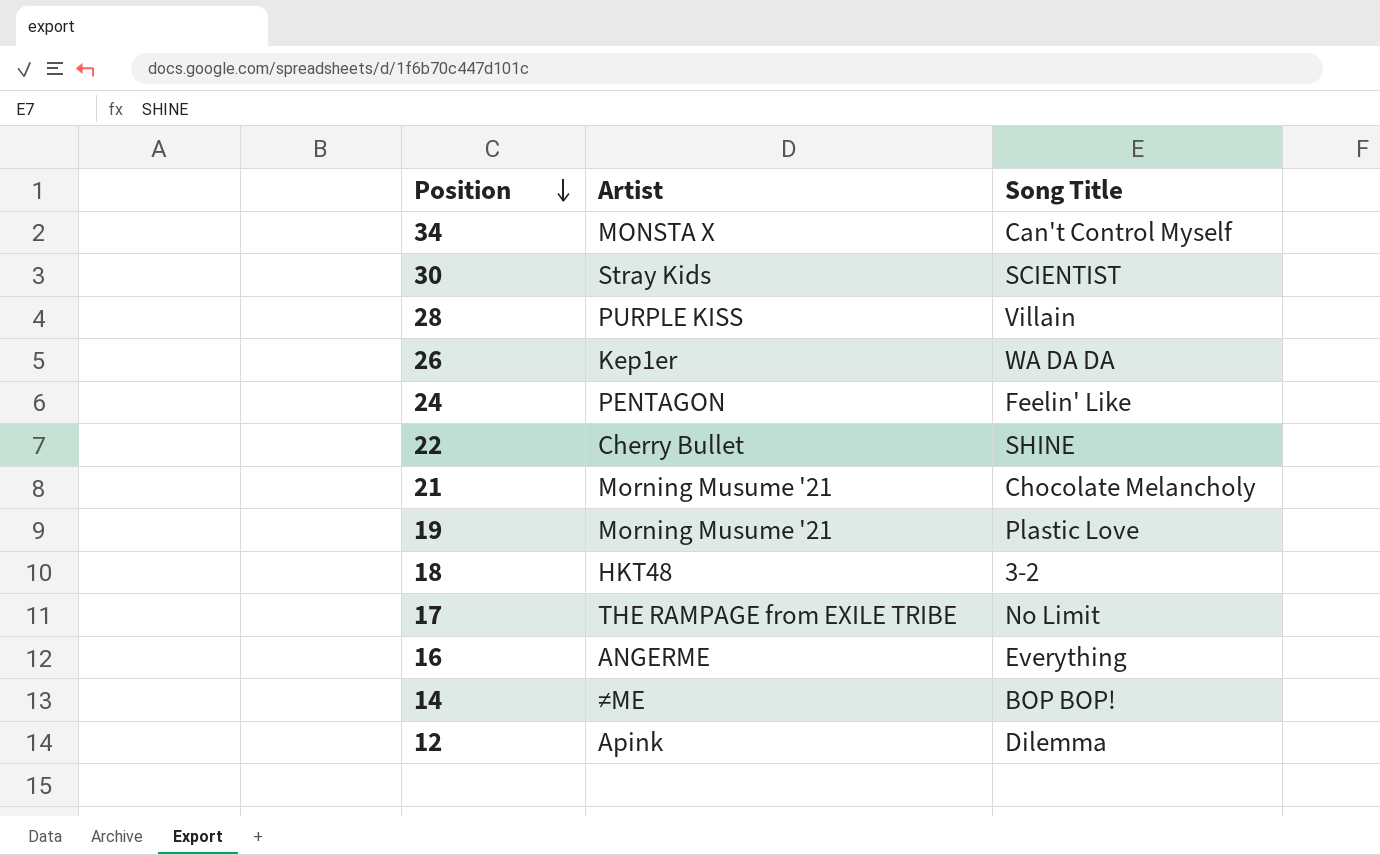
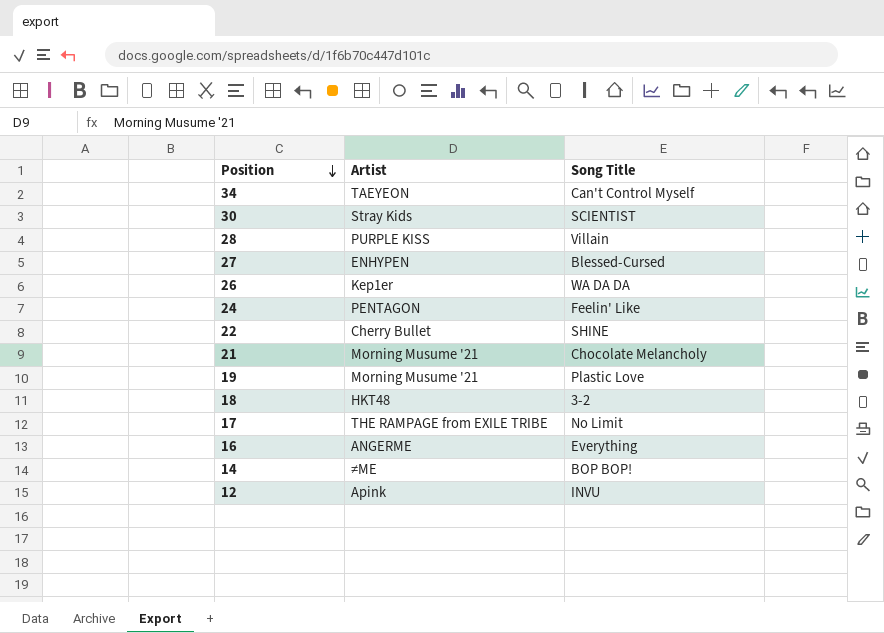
34 | Artist: MONSTA X -> TAEYEON
row 27: none -> ENHYPEN | Blessed-Cursed
12 | Song Title: Dilemma -> INVU

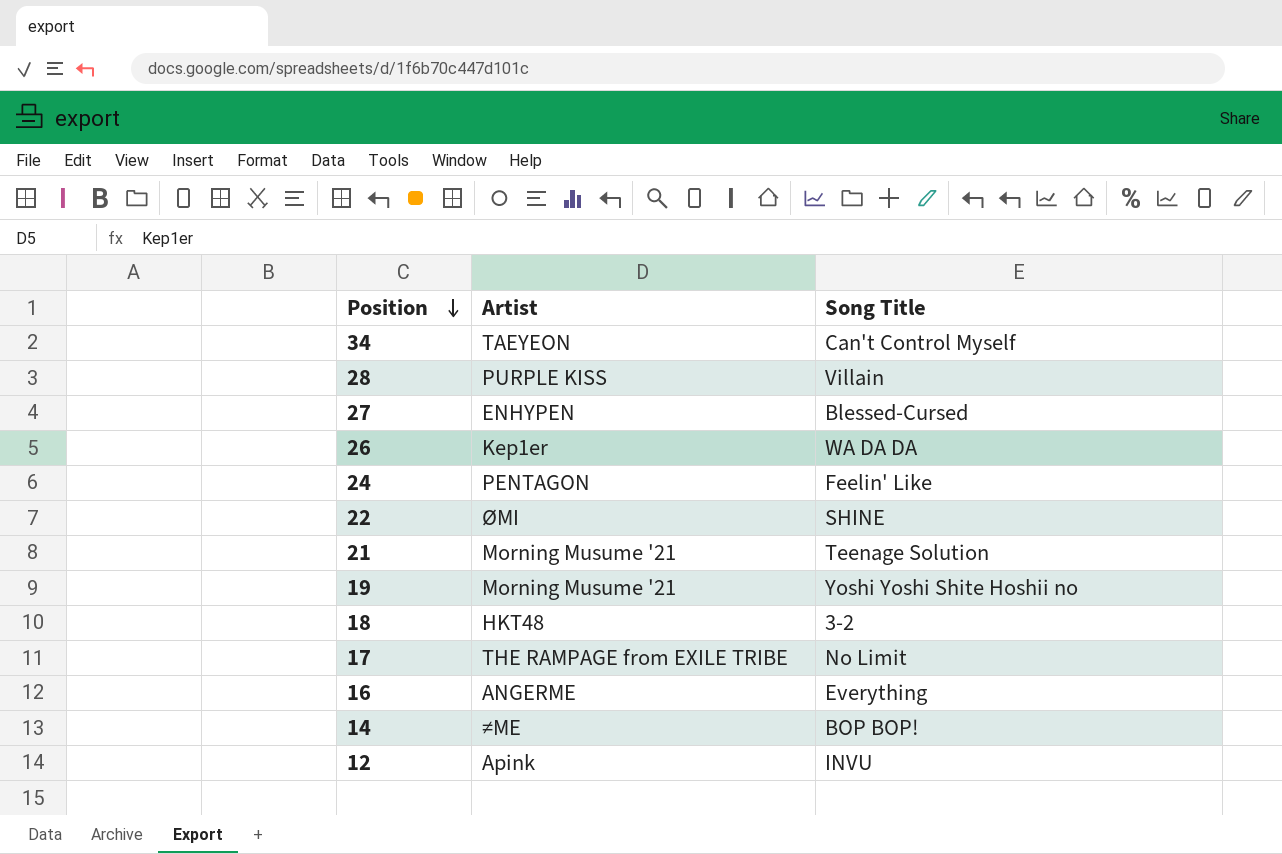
row 30: Stray Kids | SCIENTIST -> none
22 | Artist: Cherry Bullet -> ØMI
21 | Song Title: Chocolate Melancholy -> Teenage Solution
19 | Song Title: Plastic Love -> Yoshi Yoshi Shite Hoshii no

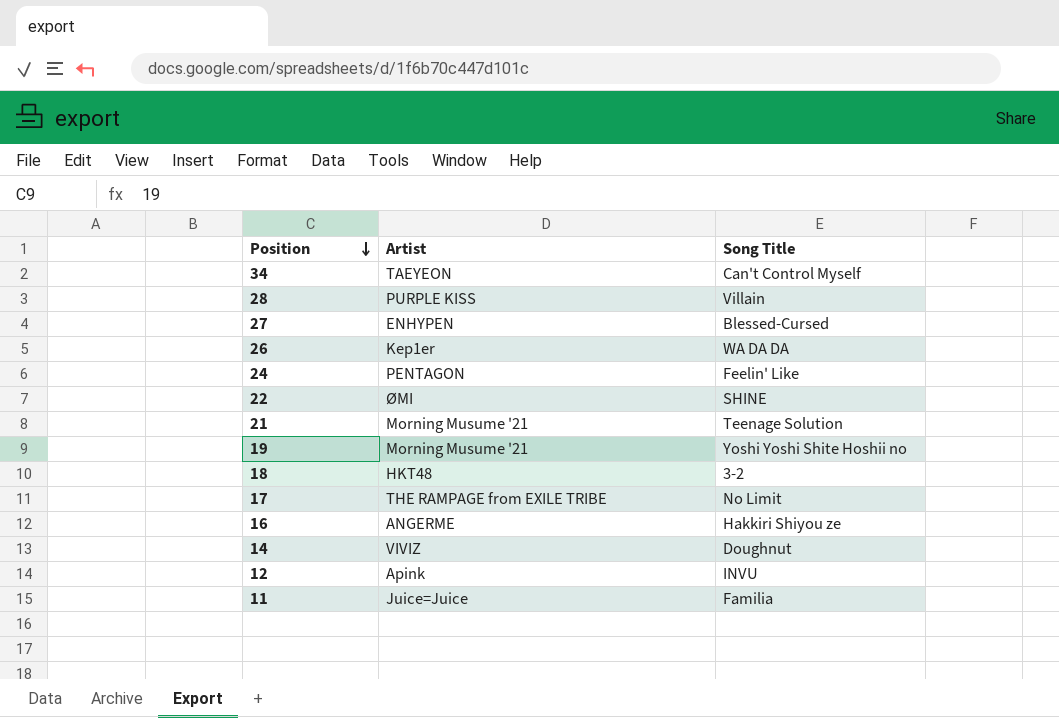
16 | Song Title: Everything -> Hakkiri Shiyou ze
14 | Artist: ≠ME -> VIVIZ
14 | Song Title: BOP BOP! -> Doughnut
row 11: none -> Juice=Juice | Familia

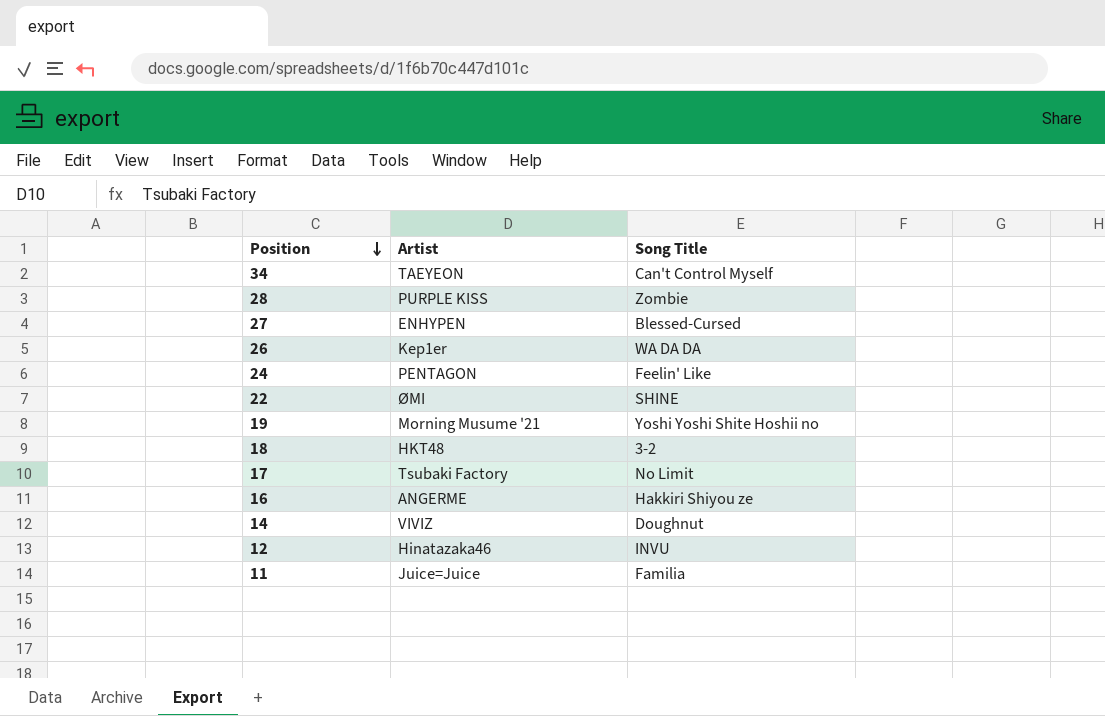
row 21: Morning Musume '21 | Teenage Solution -> none
28 | Song Title: Villain -> Zombie
17 | Artist: THE RAMPAGE from EXILE TRIBE -> Tsubaki Factory
12 | Artist: Apink -> Hinatazaka46

